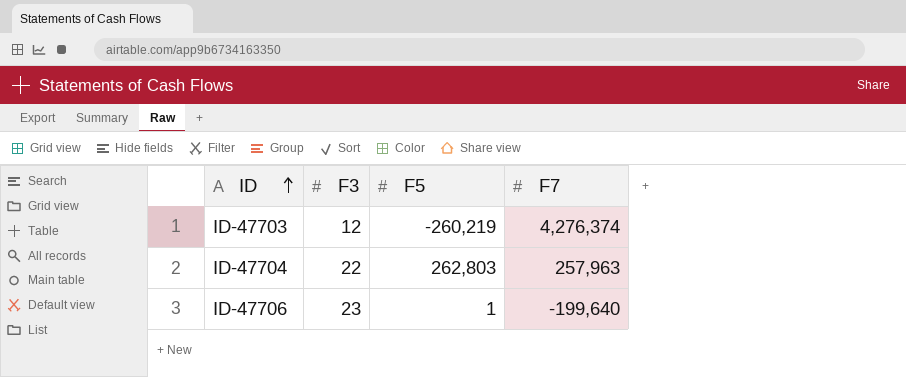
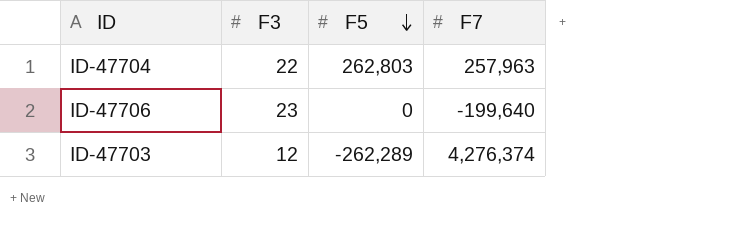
row order: ID ascending -> F5 descending
ID-47706 | F5: 1 -> 0
ID-47703 | F5: -260,219 -> -262,289

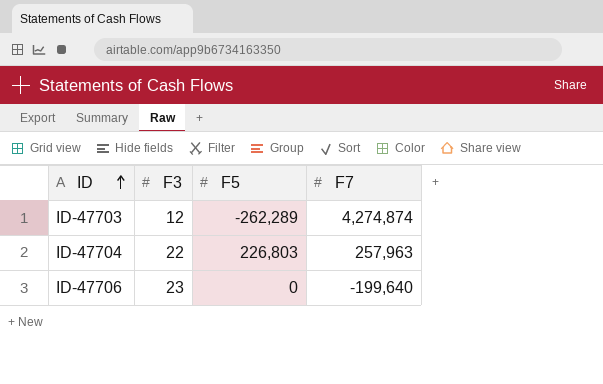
row order: F5 descending -> ID ascending
ID-47703 | F7: 4,276,374 -> 4,274,874
ID-47704 | F5: 262,803 -> 226,803

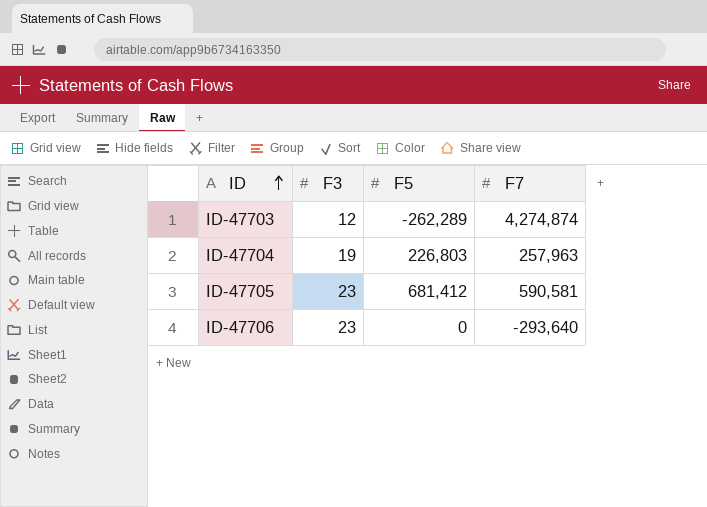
ID-47704 | F3: 22 -> 19
row ID-47705: none -> 23 | 681,412 | 590,581
ID-47706 | F7: -199,640 -> -293,640

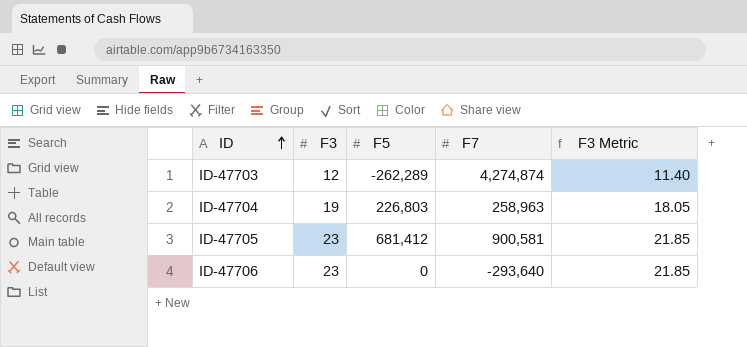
column F3 Metric | formula: none -> [F3] * 0.95
ID-47704 | F7: 257,963 -> 258,963
ID-47705 | F7: 590,581 -> 900,581

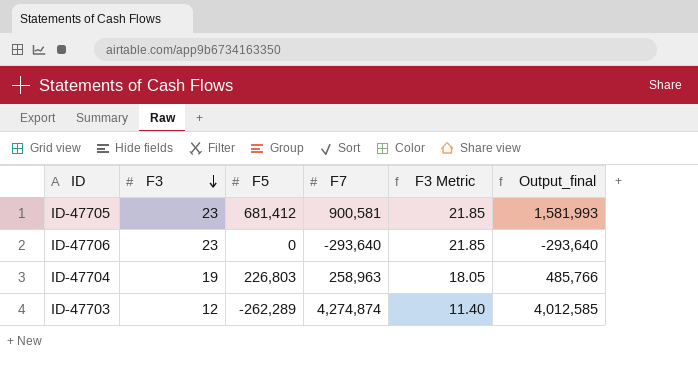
row order: ID ascending -> F3 descending
column Output_final | formula: none -> [F5] + [F7]

